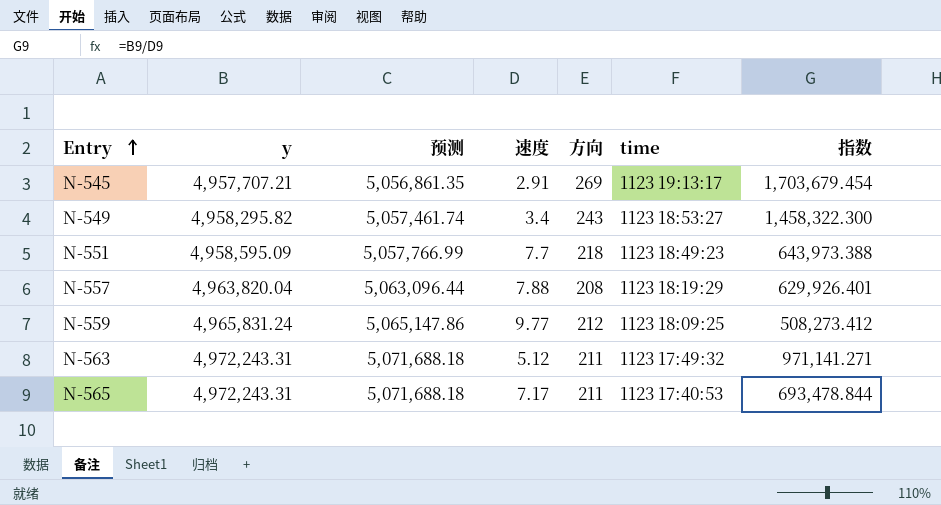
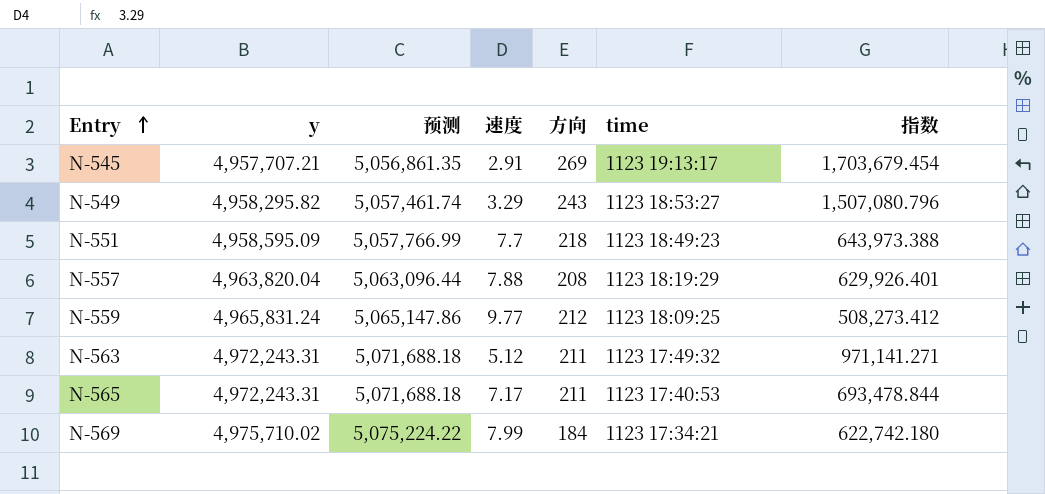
N-549 | 速度: 3.4 -> 3.29
N-549 | 指数: 1,458,322.300 -> 1,507,080.796
row N-569: none -> 4,975,710.02 | 5,075,224.22 | 7.99 | 184 | 1123 17:34:21 | 622,742.180

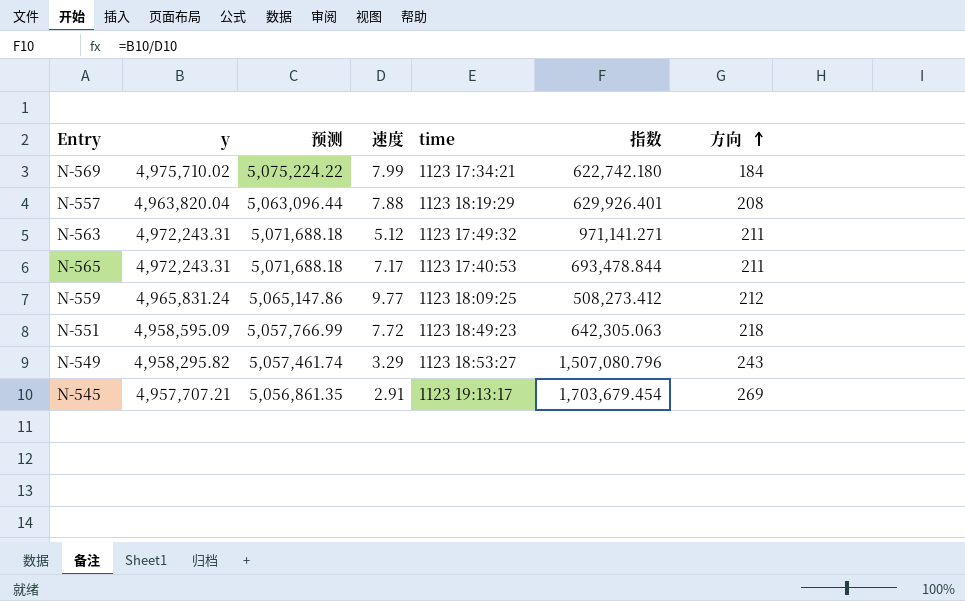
row order: Entry ascending -> 方向 ascending
column 方向 | position: 5 -> 7
N-551 | 速度: 7.7 -> 7.72
N-551 | 指数: 643,973.388 -> 642,305.063

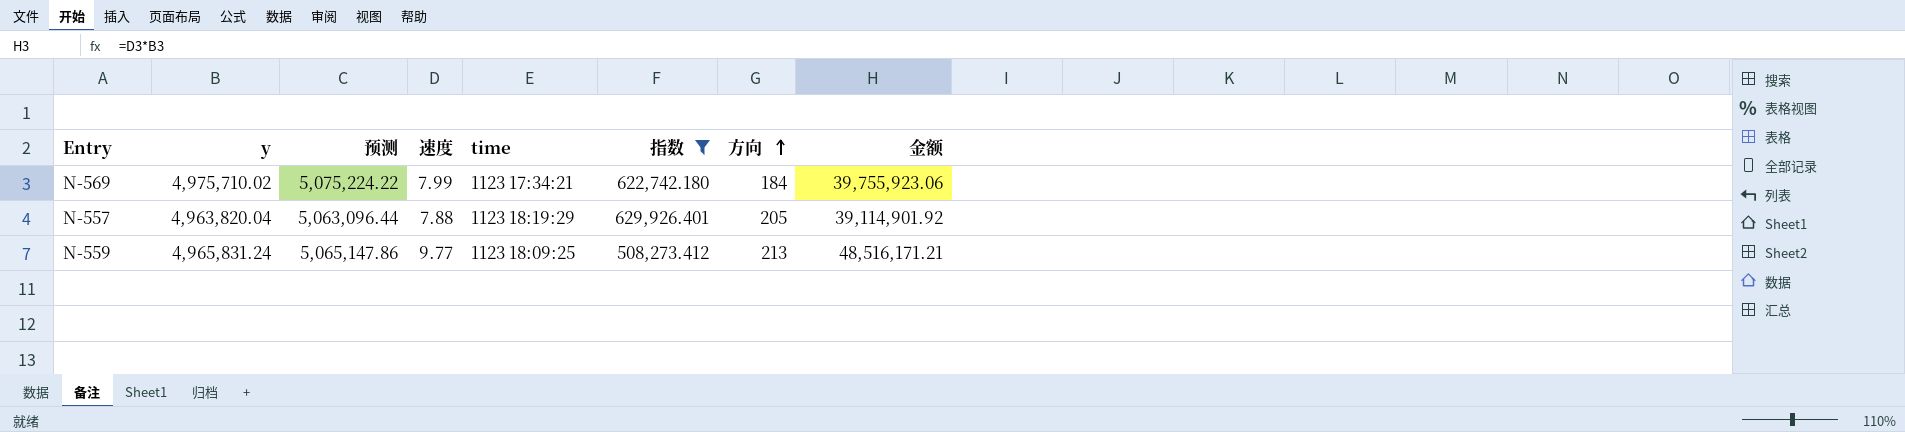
filter: none -> 指数 <= 629,926.401
column 金额 | formula: none -> [y] * [速度]
N-557 | 方向: 208 -> 205
N-559 | 方向: 212 -> 213

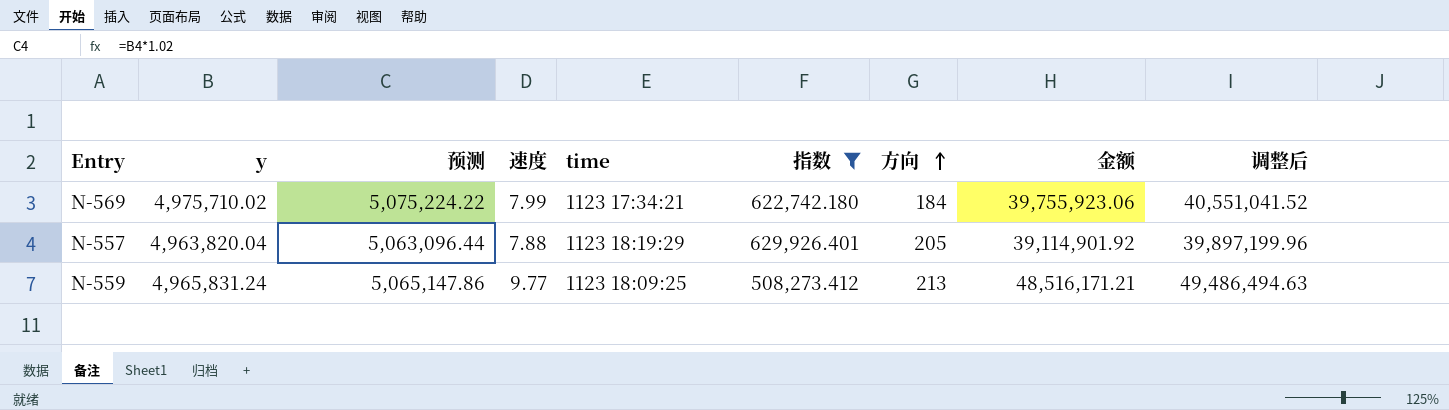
column 调整后 | formula: none -> [金额] * 1.02

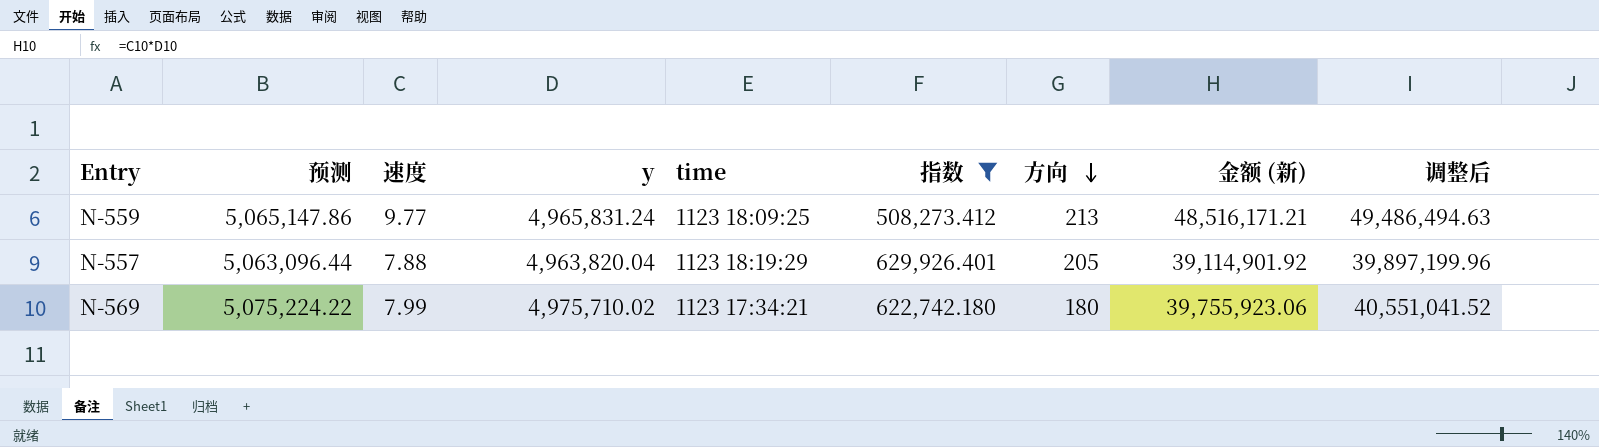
row order: 方向 ascending -> 方向 descending
column y | position: 2 -> 4
column name: 金额 -> 金额 (新)
N-569 | 方向: 184 -> 180

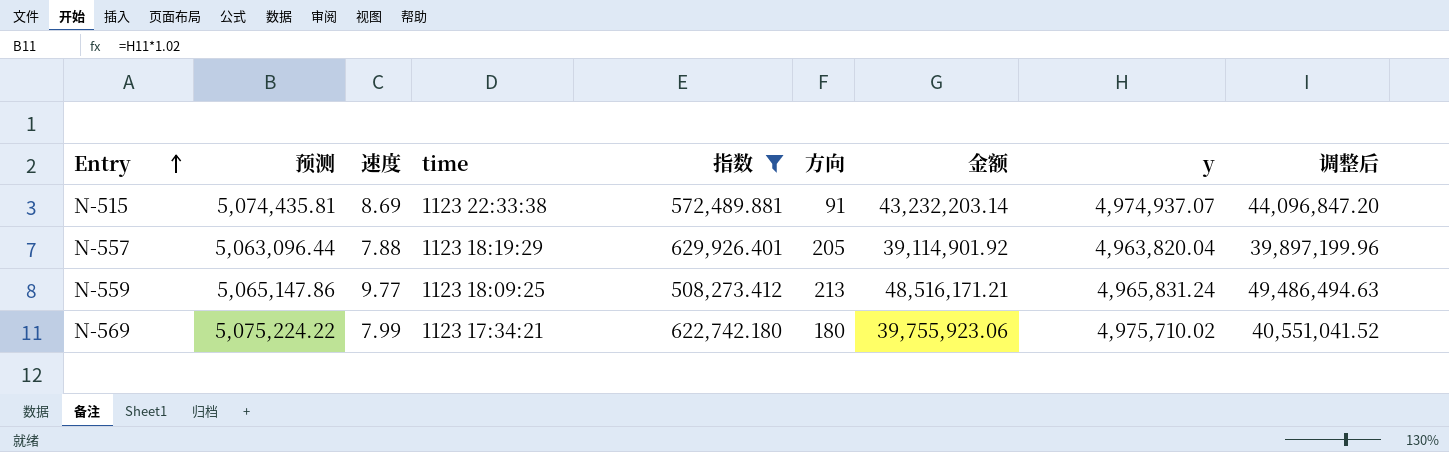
row order: 方向 descending -> Entry ascending
column name: 金额 (新) -> 金额
column y | position: 4 -> 8
row N-515: none -> 5,074,435.81 | 8.69 | 1123 22:33:38 | 572,489.881 | 91 | 43,232,203.14 | 4,974,937.07 | 44,096,847.20

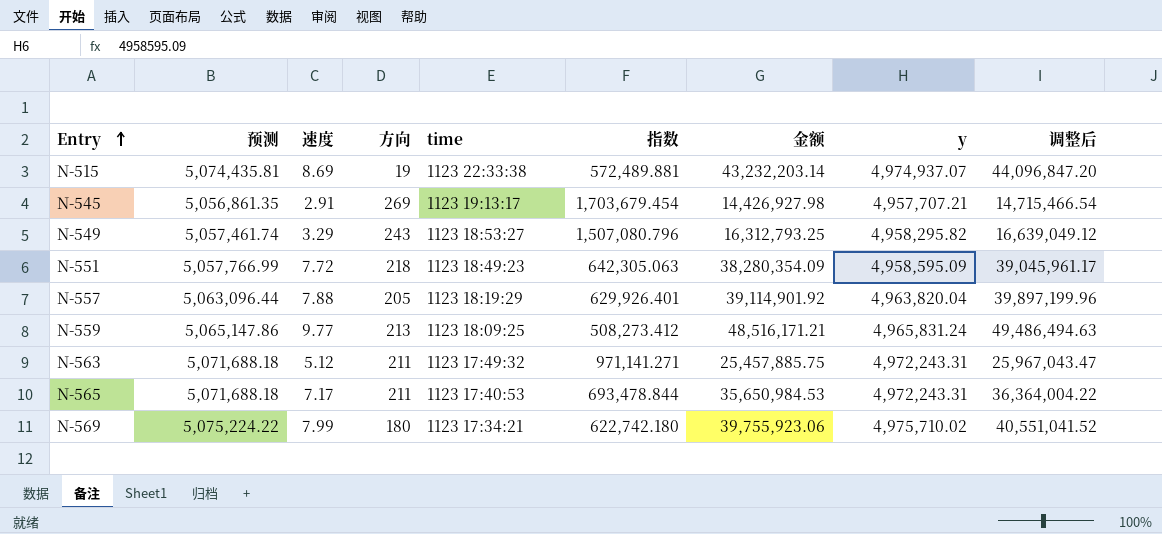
filter: 指数 <= 629,926.401 -> none
column 方向 | position: 6 -> 4
N-515 | 方向: 91 -> 19

